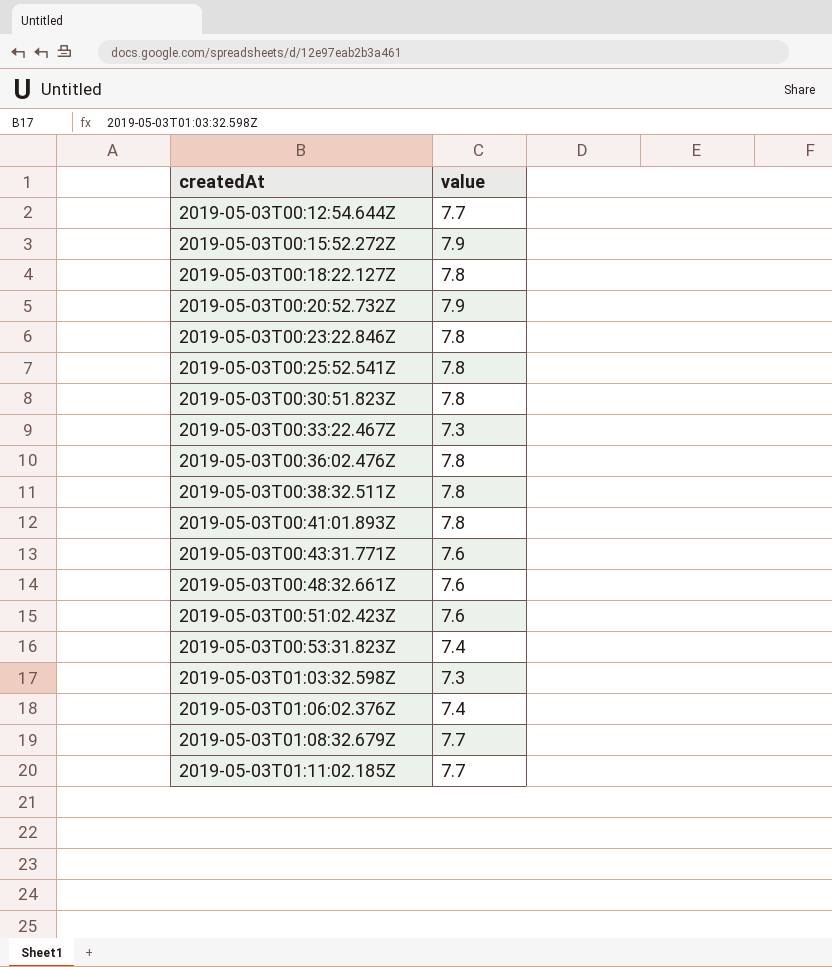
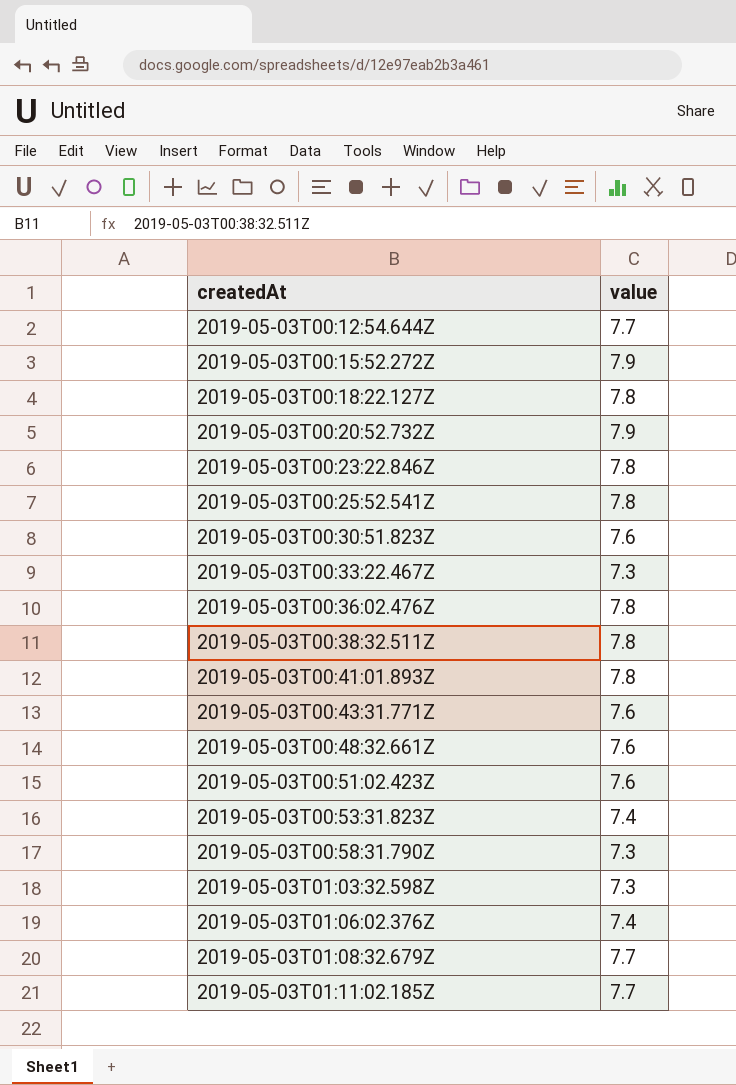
2019-05-03T00:30:51.823Z | value: 7.8 -> 7.6
row 2019-05-03T00:58:31.790Z: none -> 7.3

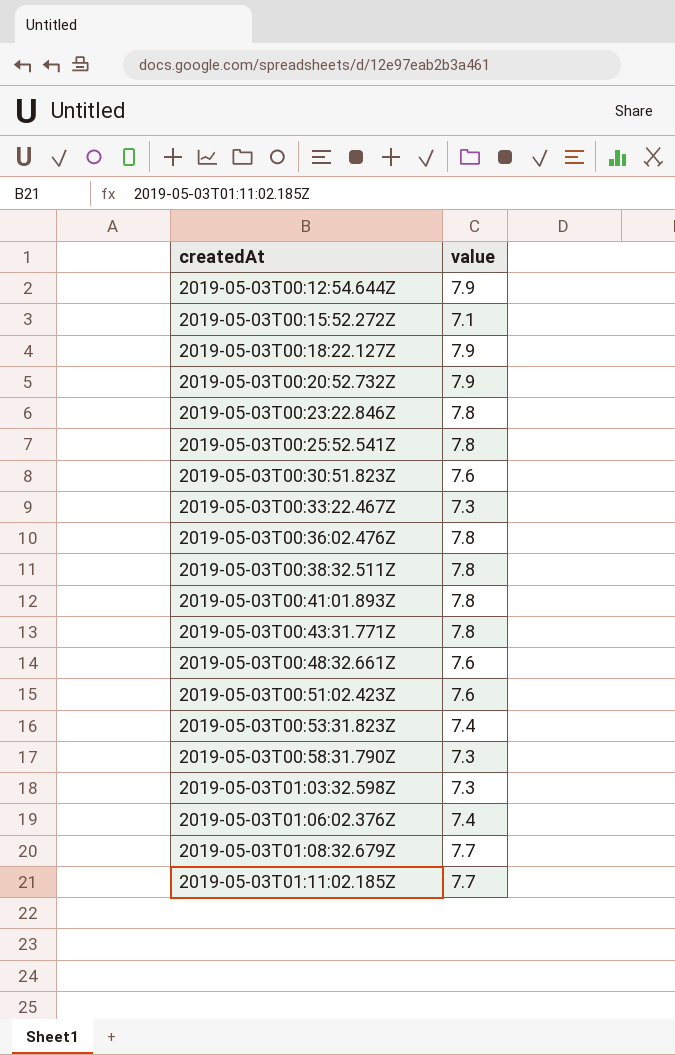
2019-05-03T00:12:54.644Z | value: 7.7 -> 7.9
2019-05-03T00:15:52.272Z | value: 7.9 -> 7.1
2019-05-03T00:18:22.127Z | value: 7.8 -> 7.9
2019-05-03T00:43:31.771Z | value: 7.6 -> 7.8

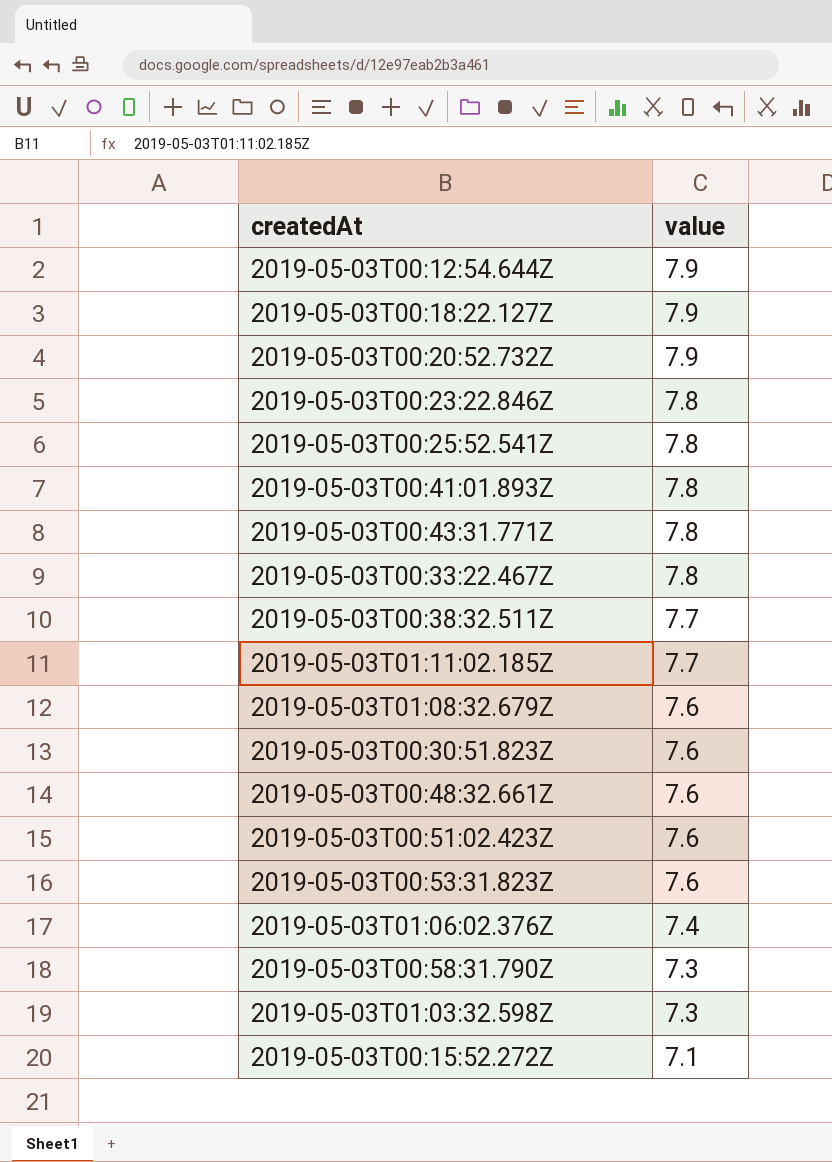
row order: createdAt ascending -> value descending
row 2019-05-03T00:36:02.476Z: 7.8 -> none
2019-05-03T00:33:22.467Z | value: 7.3 -> 7.8
2019-05-03T00:38:32.511Z | value: 7.8 -> 7.7
2019-05-03T01:08:32.679Z | value: 7.7 -> 7.6
2019-05-03T00:53:31.823Z | value: 7.4 -> 7.6

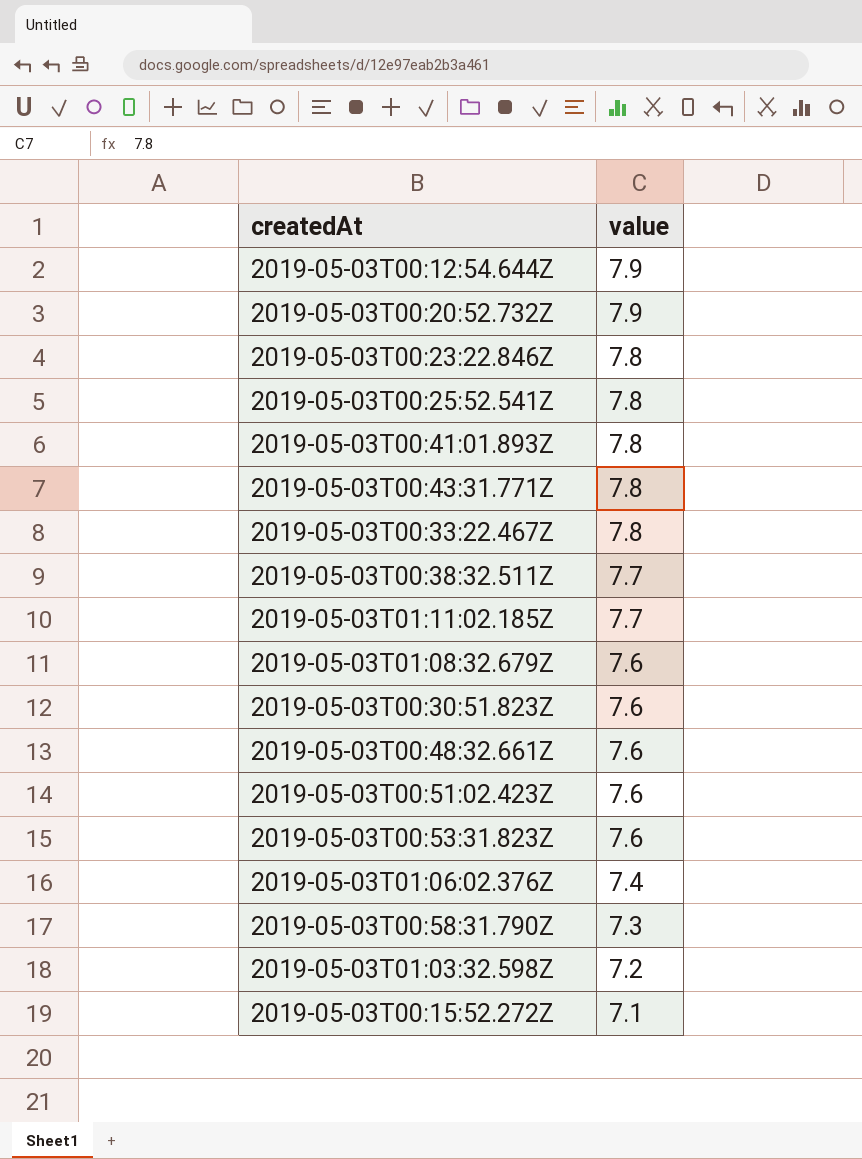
row 2019-05-03T00:18:22.127Z: 7.9 -> none
2019-05-03T01:03:32.598Z | value: 7.3 -> 7.2

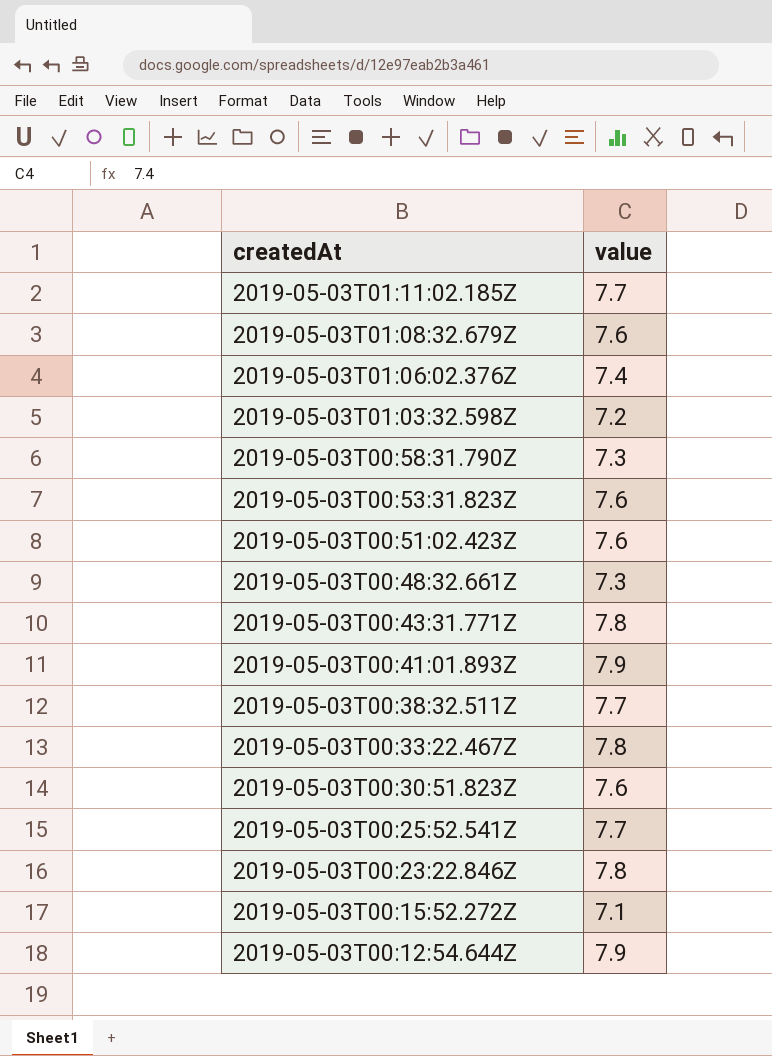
row order: value descending -> createdAt descending
row 2019-05-03T00:20:52.732Z: 7.9 -> none
2019-05-03T00:48:32.661Z | value: 7.6 -> 7.3
2019-05-03T00:41:01.893Z | value: 7.8 -> 7.9
2019-05-03T00:25:52.541Z | value: 7.8 -> 7.7

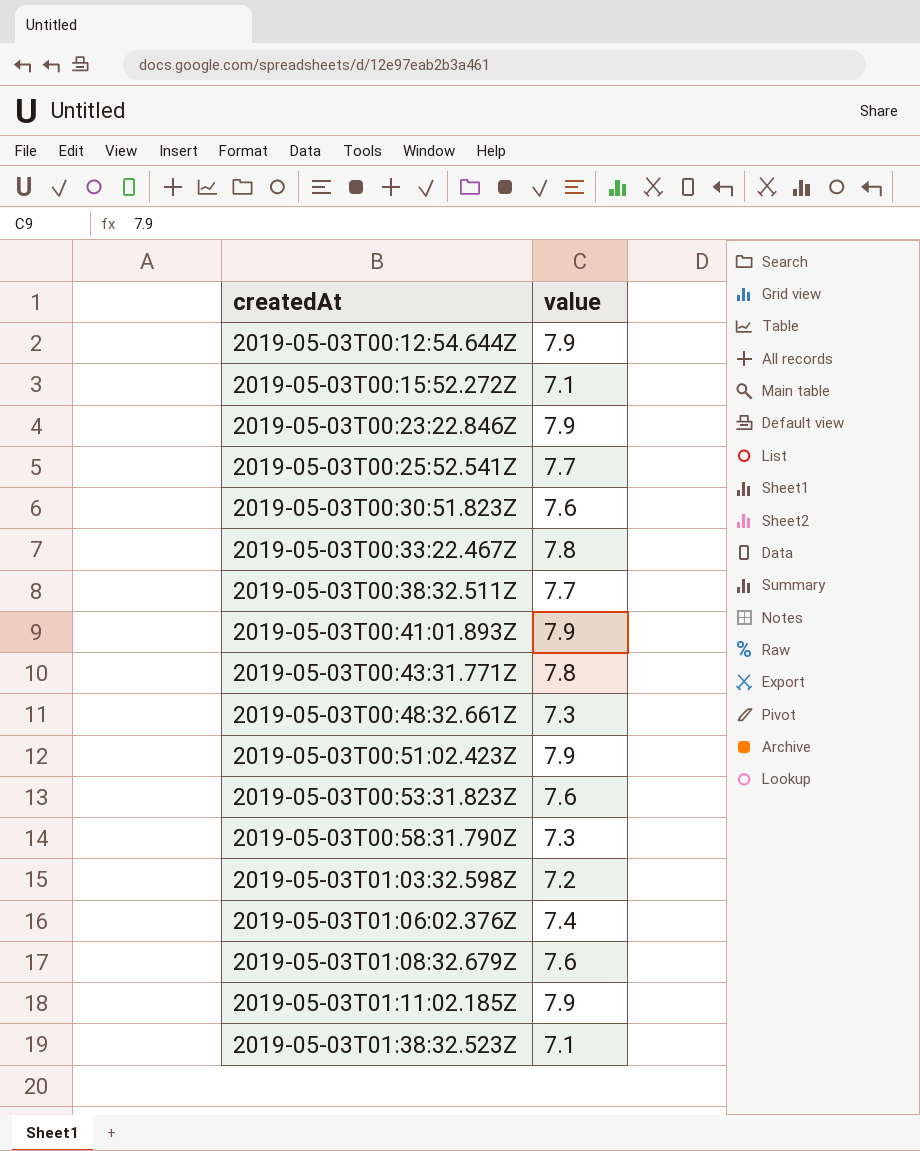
row order: createdAt descending -> createdAt ascending
2019-05-03T00:23:22.846Z | value: 7.8 -> 7.9
2019-05-03T00:51:02.423Z | value: 7.6 -> 7.9
2019-05-03T01:11:02.185Z | value: 7.7 -> 7.9
row 2019-05-03T01:38:32.523Z: none -> 7.1

